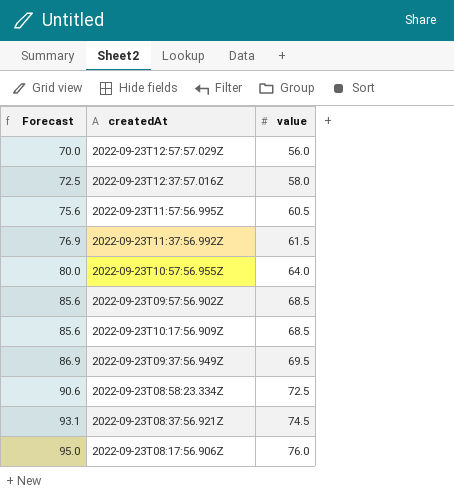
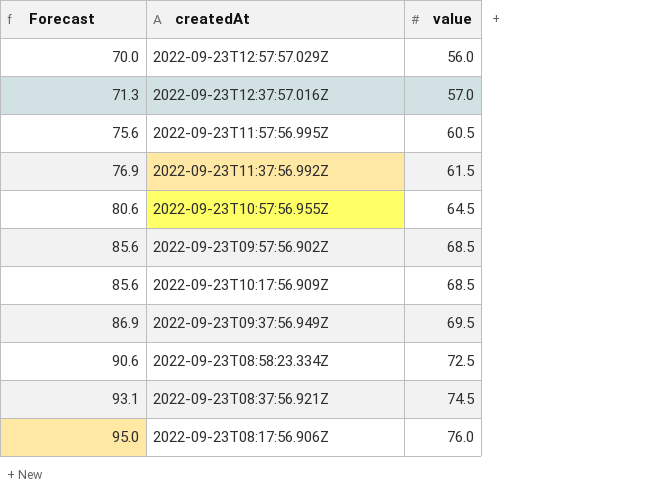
2022-09-23T12:37:57.016Z | Forecast: 72.5 -> 71.3
2022-09-23T12:37:57.016Z | value: 58.0 -> 57.0
2022-09-23T10:57:56.955Z | Forecast: 80.0 -> 80.6
2022-09-23T10:57:56.955Z | value: 64.0 -> 64.5

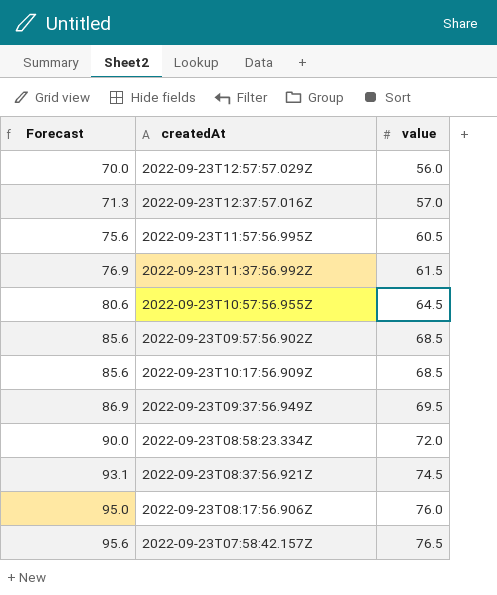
2022-09-23T08:58:23.334Z | Forecast: 90.6 -> 90.0
2022-09-23T08:58:23.334Z | value: 72.5 -> 72.0
row 2022-09-23T07:58:42.157Z: none -> 95.6 | 76.5

